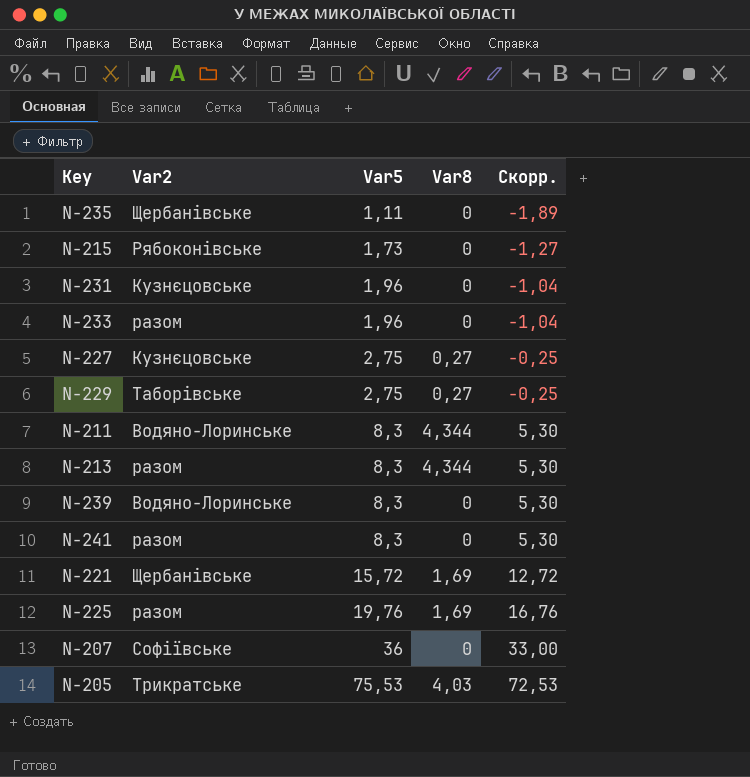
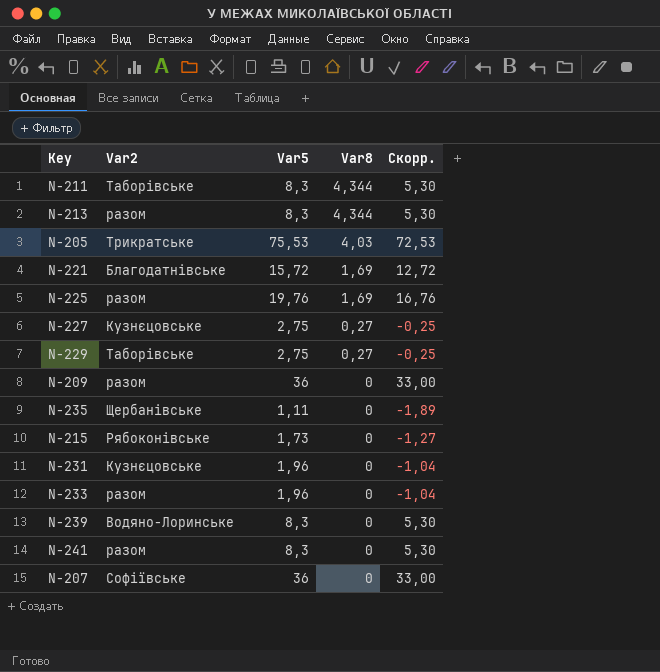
row order: Var5 ascending -> Var8 descending
N-211 | Var2: Водяно-Лоринське -> Таборівське
N-221 | Var2: Щербанівське -> Благодатнівське
row N-209: none -> разом | 36 | 0 | 33,00

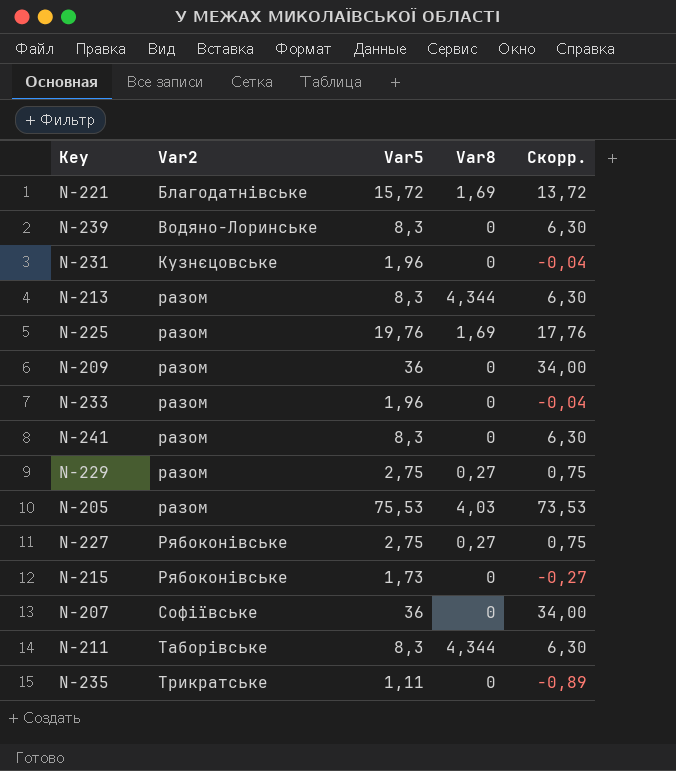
row order: Var8 descending -> Var2 ascending
column Скорр. | formula: [Var5] - 3 -> [Var5] - 2
N-229 | Var2: Таборівське -> разом
N-205 | Var2: Трикратське -> разом
N-227 | Var2: Кузнєцовське -> Рябоконівське
N-235 | Var2: Щербанівське -> Трикратське

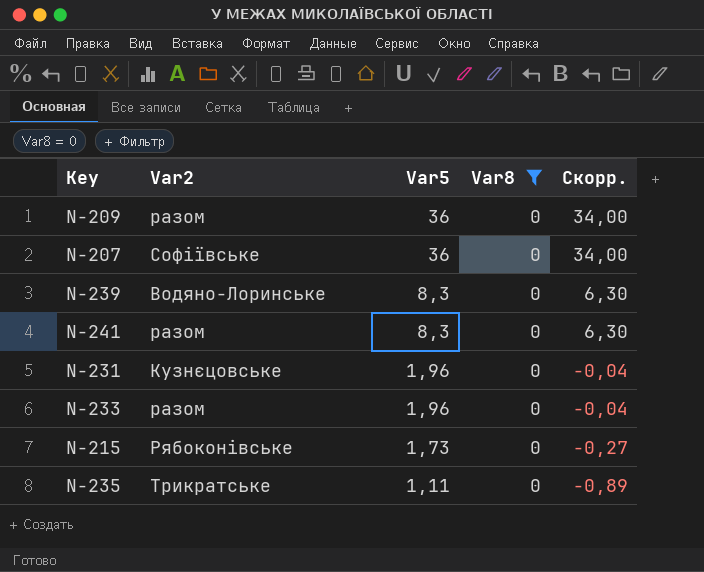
filter: none -> Var8 = 0
row order: Var2 ascending -> Var5 descending

